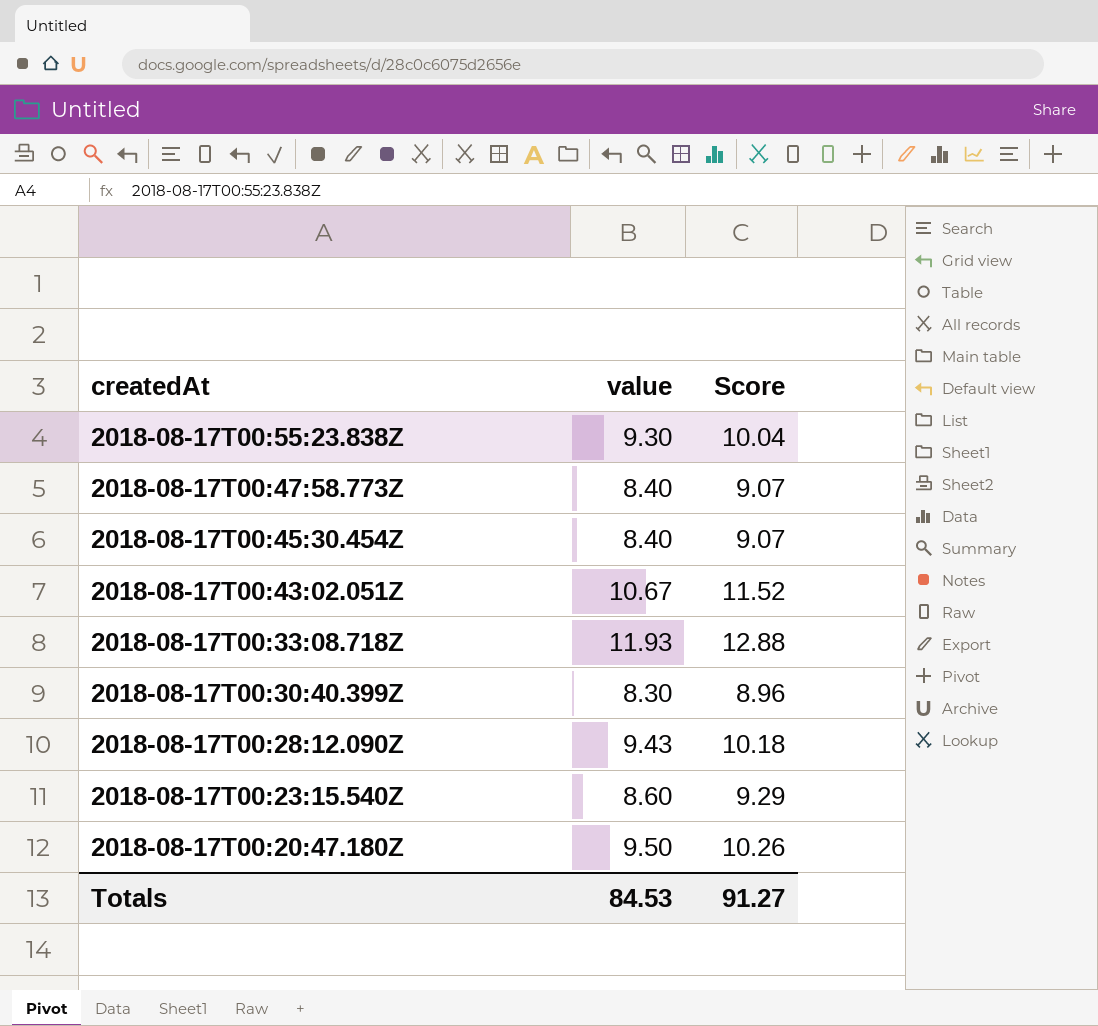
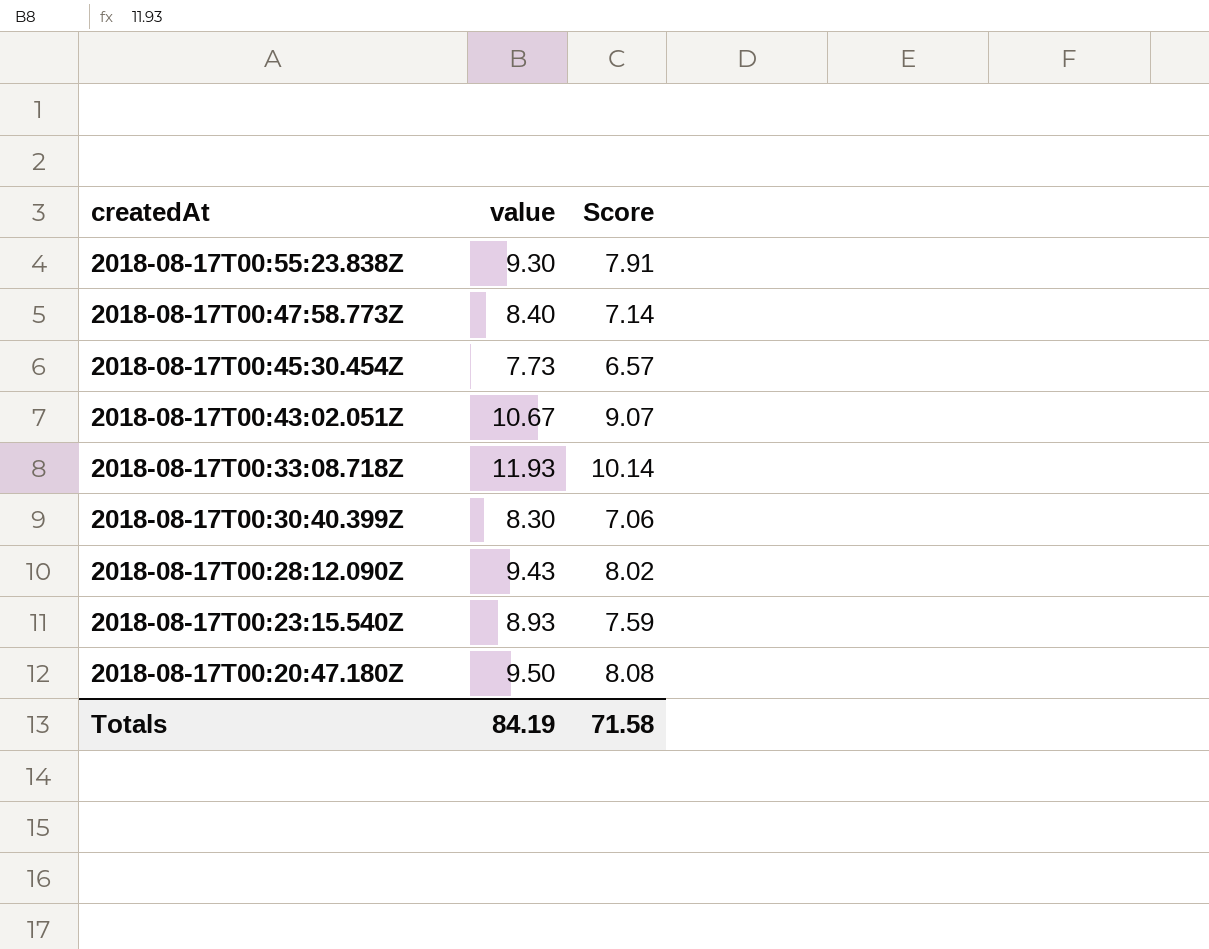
column Score | formula: [value] * 1.08 -> [value] * 0.85
2018-08-17T00:45:30.454Z | value: 8.40 -> 7.73
2018-08-17T00:23:15.540Z | value: 8.60 -> 8.93
Totals | value: 84.53 -> 84.19
Totals | Score: 91.27 -> 71.58

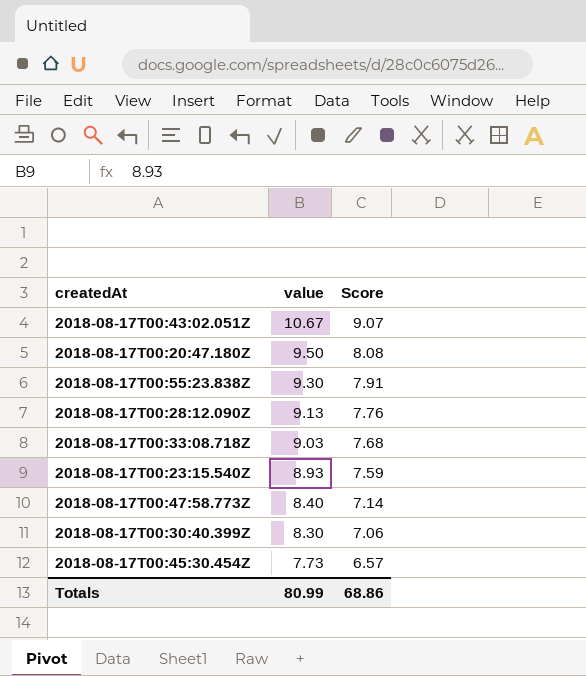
row order: createdAt descending -> value descending
2018-08-17T00:28:12.090Z | value: 9.43 -> 9.13
2018-08-17T00:28:12.090Z | Score: 8.02 -> 7.76
2018-08-17T00:33:08.718Z | value: 11.93 -> 9.03
2018-08-17T00:33:08.718Z | Score: 10.14 -> 7.68
Totals | value: 84.19 -> 80.99
Totals | Score: 71.58 -> 68.86

